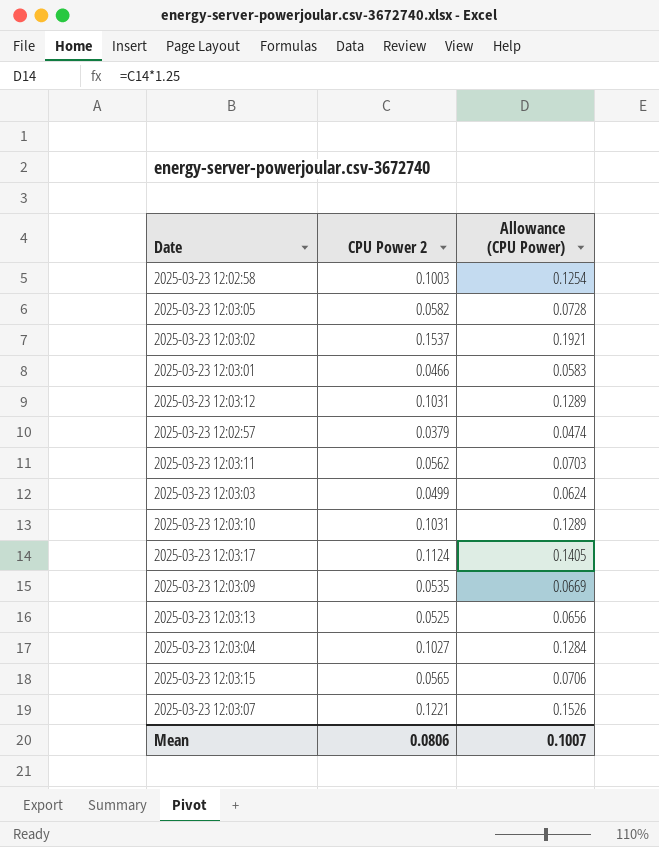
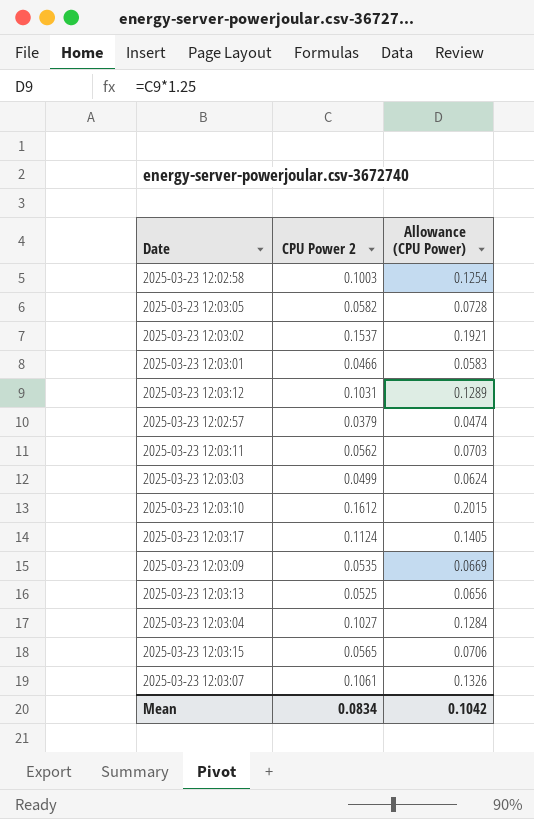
2025-03-23 12:03:10 | CPU Power 2: 0.1031 -> 0.1612
2025-03-23 12:03:10 | Allowance (CPU Power): 0.1289 -> 0.2015
2025-03-23 12:03:07 | CPU Power 2: 0.1221 -> 0.1061
2025-03-23 12:03:07 | Allowance (CPU Power): 0.1526 -> 0.1326
Mean | CPU Power 2: 0.0806 -> 0.0834
Mean | Allowance (CPU Power): 0.1007 -> 0.1042

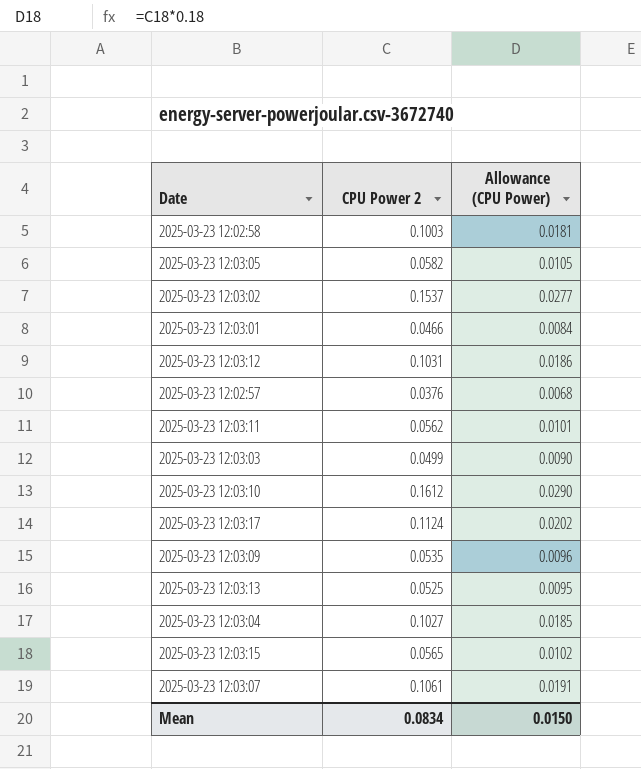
column Allowance (CPU Power) | formula: [CPU Power 2] * 1.25 -> [CPU Power 2] * 0.18
2025-03-23 12:02:57 | CPU Power 2: 0.0379 -> 0.0376
Mean | Allowance (CPU Power): 0.1042 -> 0.0150

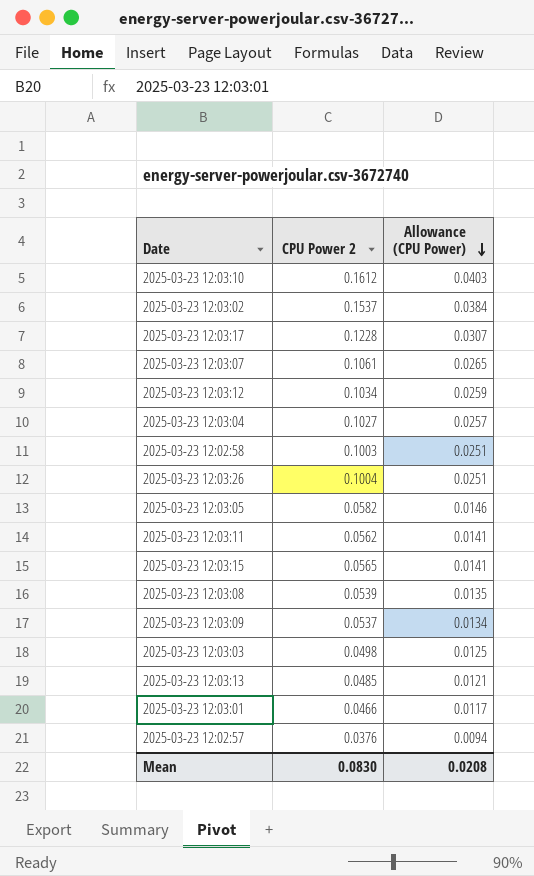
row order: none -> Allowance (CPU Power) descending
column Allowance (CPU Power) | formula: [CPU Power 2] * 0.18 -> [CPU Power 2] * 0.25
2025-03-23 12:03:17 | CPU Power 2: 0.1124 -> 0.1228
2025-03-23 12:03:12 | CPU Power 2: 0.1031 -> 0.1034
row 2025-03-23 12:03:26: none -> 0.1004 | 0.0251
row 2025-03-23 12:03:08: none -> 0.0539 | 0.0135
2025-03-23 12:03:09 | CPU Power 2: 0.0535 -> 0.0537
2025-03-23 12:03:03 | CPU Power 2: 0.0499 -> 0.0498
2025-03-23 12:03:13 | CPU Power 2: 0.0525 -> 0.0485
Mean | CPU Power 2: 0.0834 -> 0.0830
Mean | Allowance (CPU Power): 0.0150 -> 0.0208

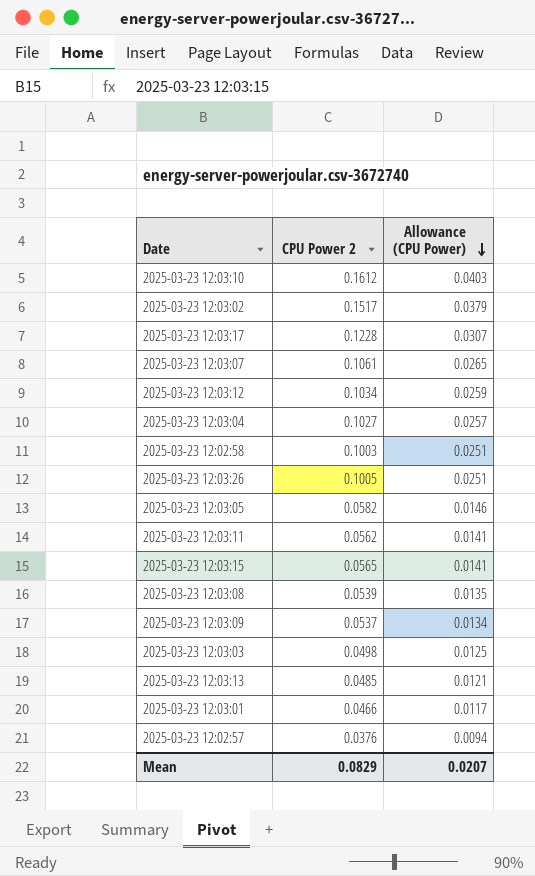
2025-03-23 12:03:02 | CPU Power 2: 0.1537 -> 0.1517
2025-03-23 12:03:02 | Allowance (CPU Power): 0.0384 -> 0.0379
2025-03-23 12:03:26 | CPU Power 2: 0.1004 -> 0.1005
Mean | CPU Power 2: 0.0830 -> 0.0829
Mean | Allowance (CPU Power): 0.0208 -> 0.0207

